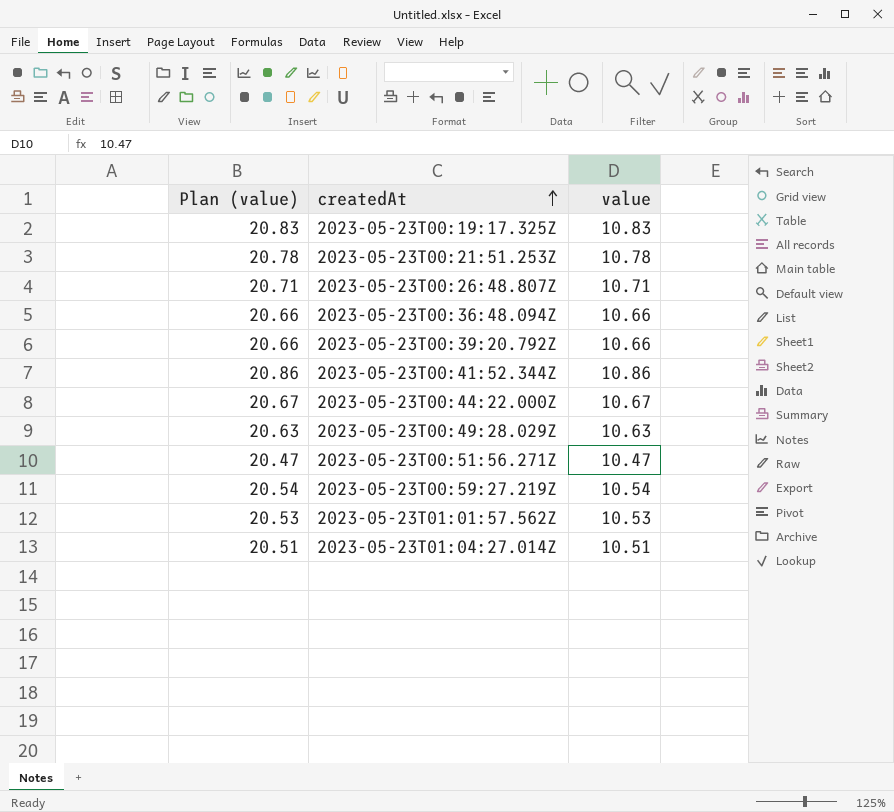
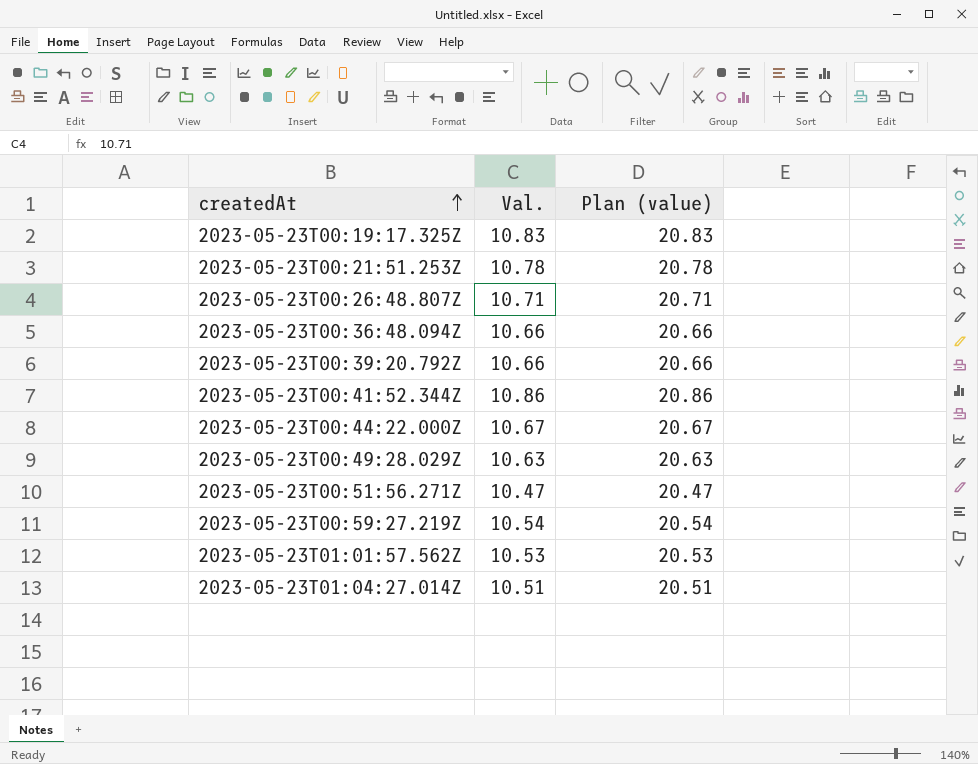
column name: value -> Val.
column Plan (value) | position: 1 -> 3

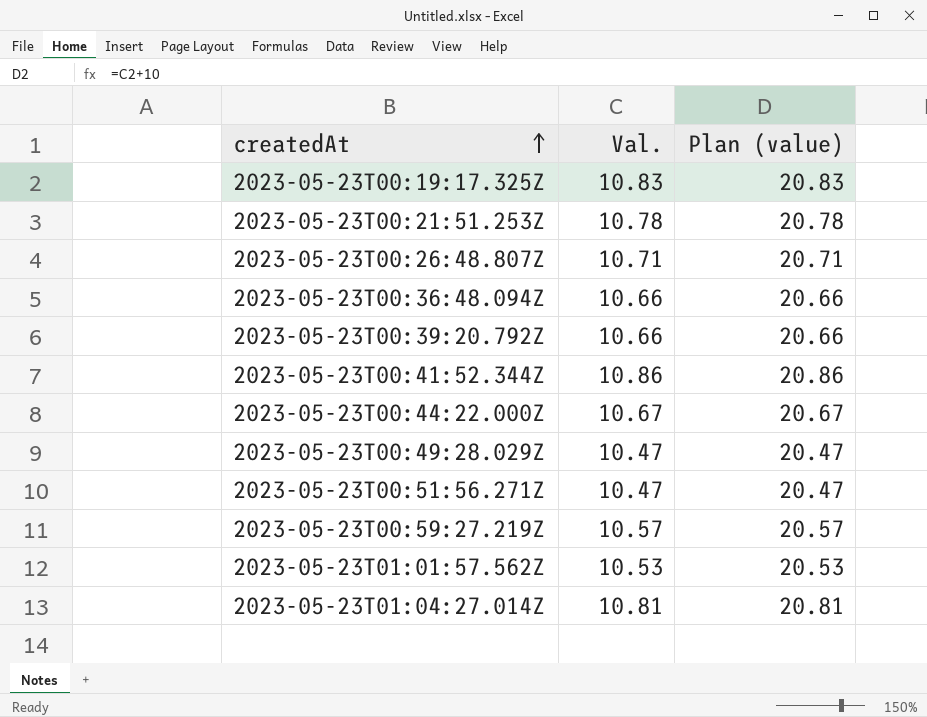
2023-05-23T00:49:28.029Z | Val.: 10.63 -> 10.47
2023-05-23T00:49:28.029Z | Plan (value): 20.63 -> 20.47
2023-05-23T00:59:27.219Z | Val.: 10.54 -> 10.57
2023-05-23T00:59:27.219Z | Plan (value): 20.54 -> 20.57
2023-05-23T01:04:27.014Z | Val.: 10.51 -> 10.81
2023-05-23T01:04:27.014Z | Plan (value): 20.51 -> 20.81

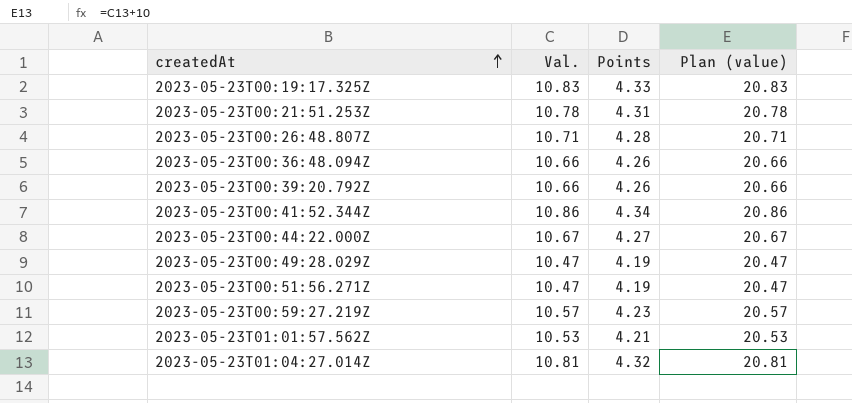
column Points | formula: none -> [Val.] * 0.4

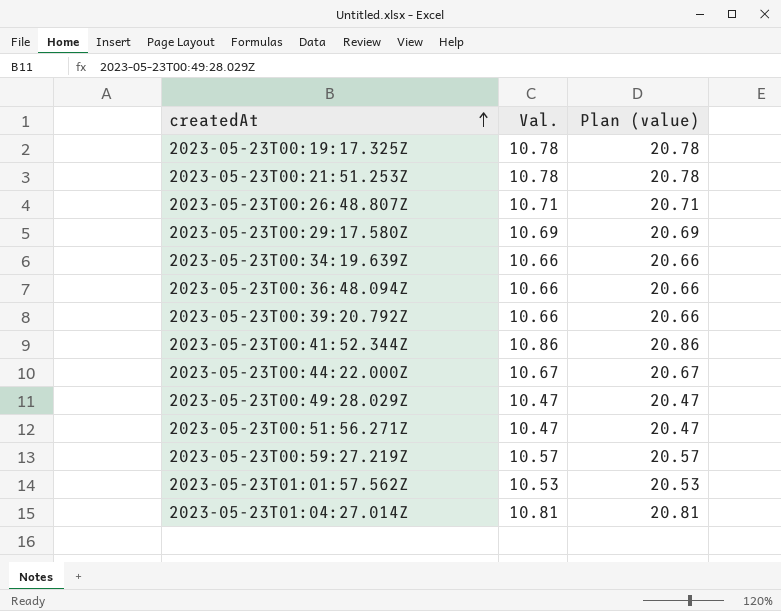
column Points | formula: [Val.] * 0.4 -> none
2023-05-23T00:19:17.325Z | Val.: 10.83 -> 10.78
2023-05-23T00:19:17.325Z | Plan (value): 20.83 -> 20.78
row 2023-05-23T00:29:17.580Z: none -> 10.69 | 20.69
row 2023-05-23T00:34:19.639Z: none -> 10.66 | 20.66

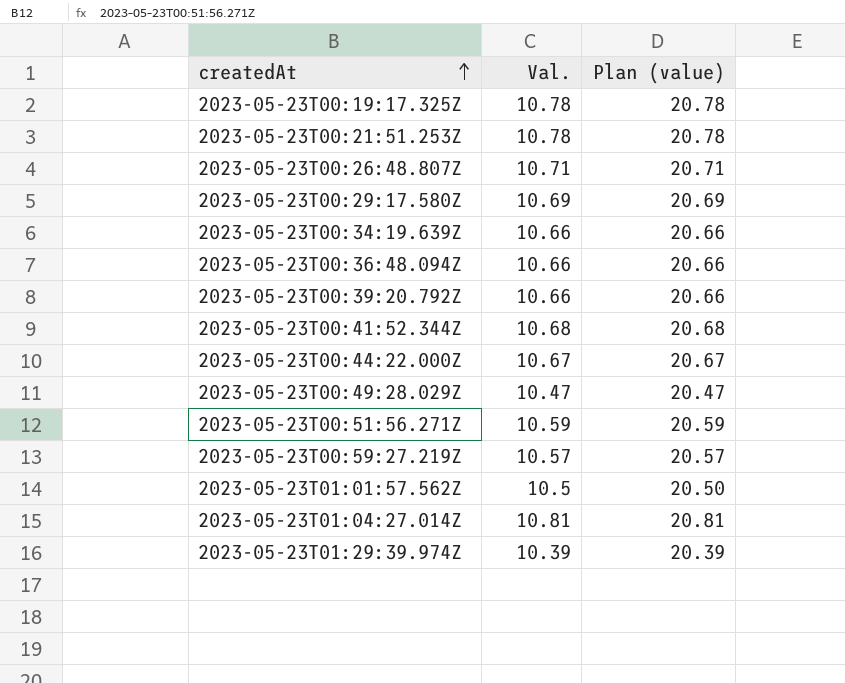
2023-05-23T00:41:52.344Z | Val.: 10.86 -> 10.68
2023-05-23T00:41:52.344Z | Plan (value): 20.86 -> 20.68
2023-05-23T00:51:56.271Z | Val.: 10.47 -> 10.59
2023-05-23T00:51:56.271Z | Plan (value): 20.47 -> 20.59
2023-05-23T01:01:57.562Z | Val.: 10.53 -> 10.5
2023-05-23T01:01:57.562Z | Plan (value): 20.53 -> 20.50
row 2023-05-23T01:29:39.974Z: none -> 10.39 | 20.39

